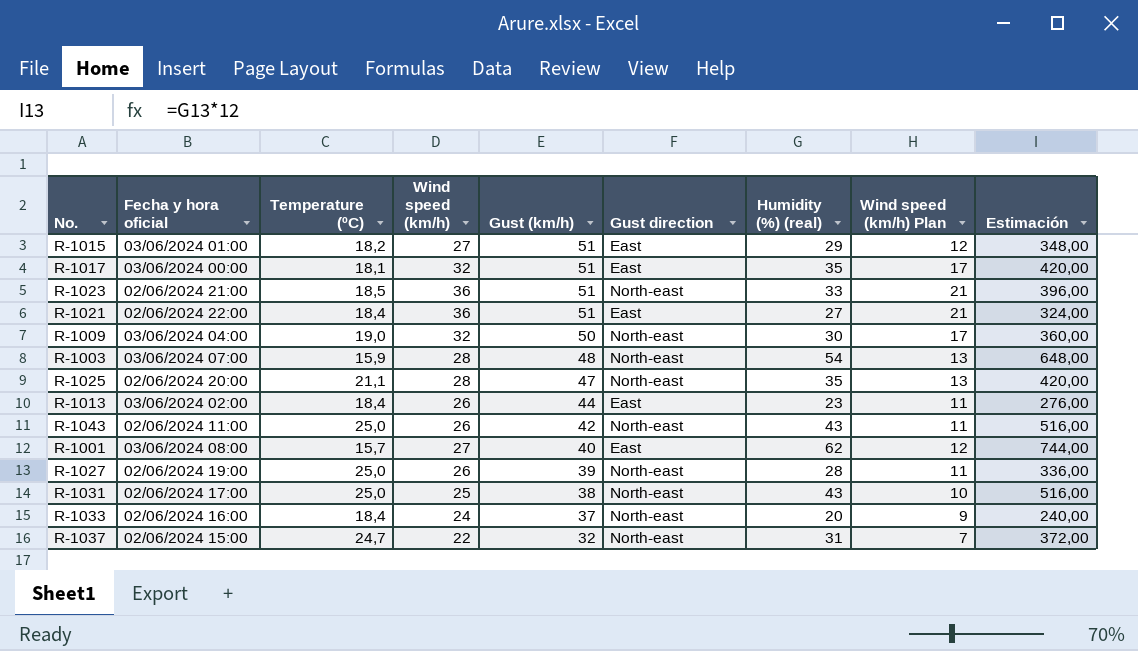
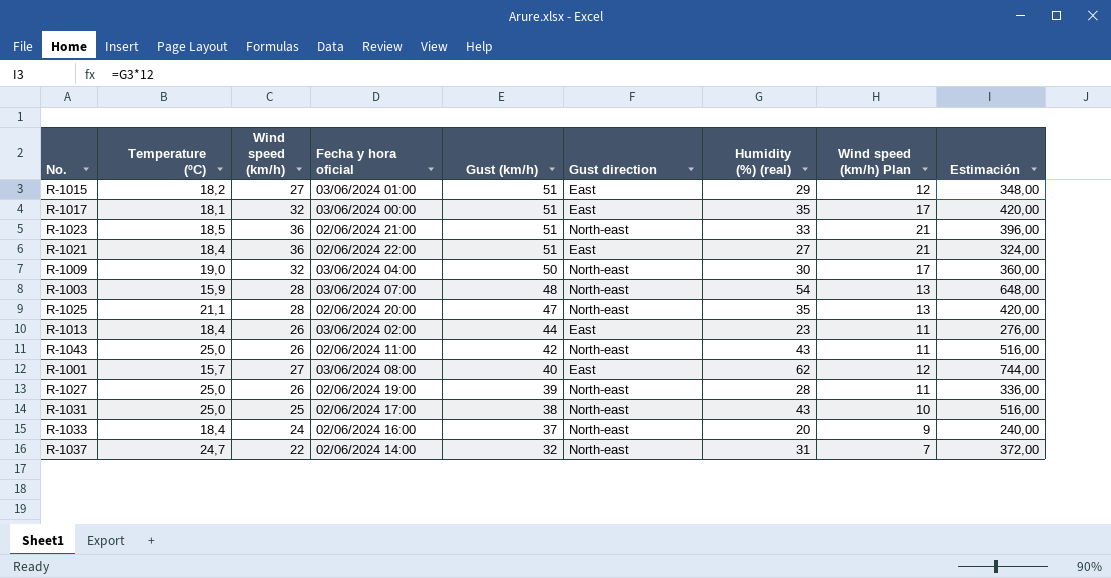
column Fecha y hora oficial | position: 2 -> 4
R-1037 | Fecha y hora oficial: 02/06/2024 15:00 -> 02/06/2024 14:00

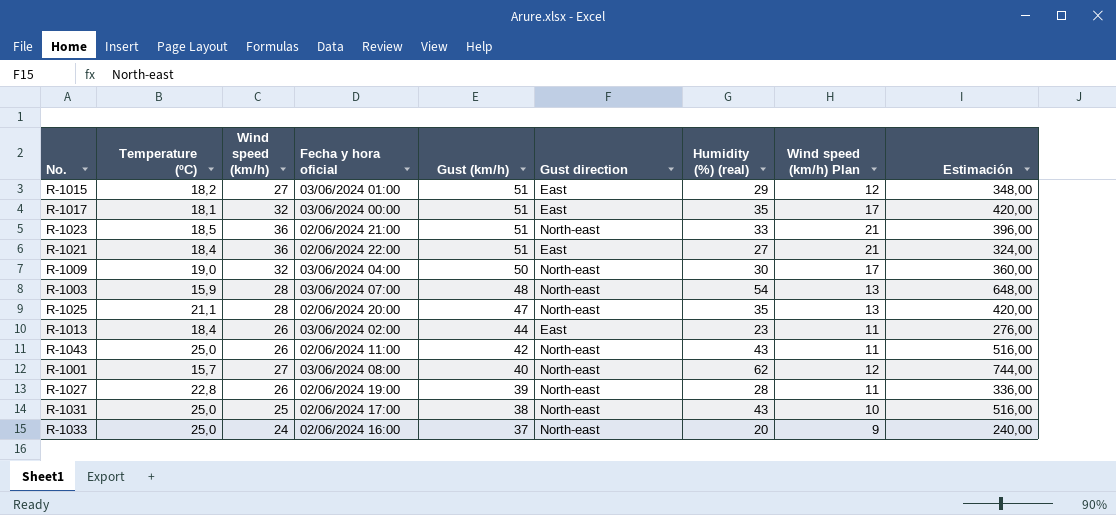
row R-1037: 24,7 | 22 | 02/06/2024 14:00 | 32 | North-east | 31 | 7 | 372,00 -> none
R-1001 | Gust direction: East -> North-east
R-1027 | Temperature (ºC): 25,0 -> 22,8
R-1033 | Temperature (ºC): 18,4 -> 25,0

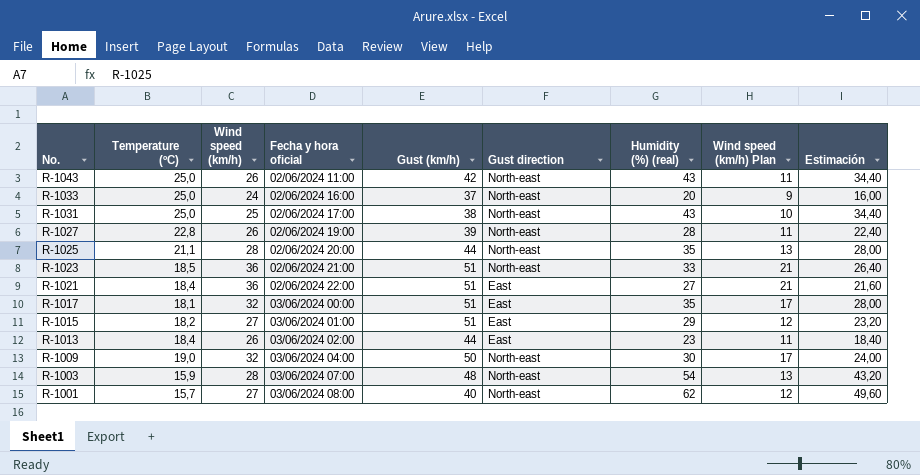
row order: Gust (km/h) descending -> No. descending
column Estimación | formula: [Humidity (%) (real)] * 12 -> [Humidity (%) (real)] * 0,8
R-1025 | Gust (km/h): 47 -> 44

